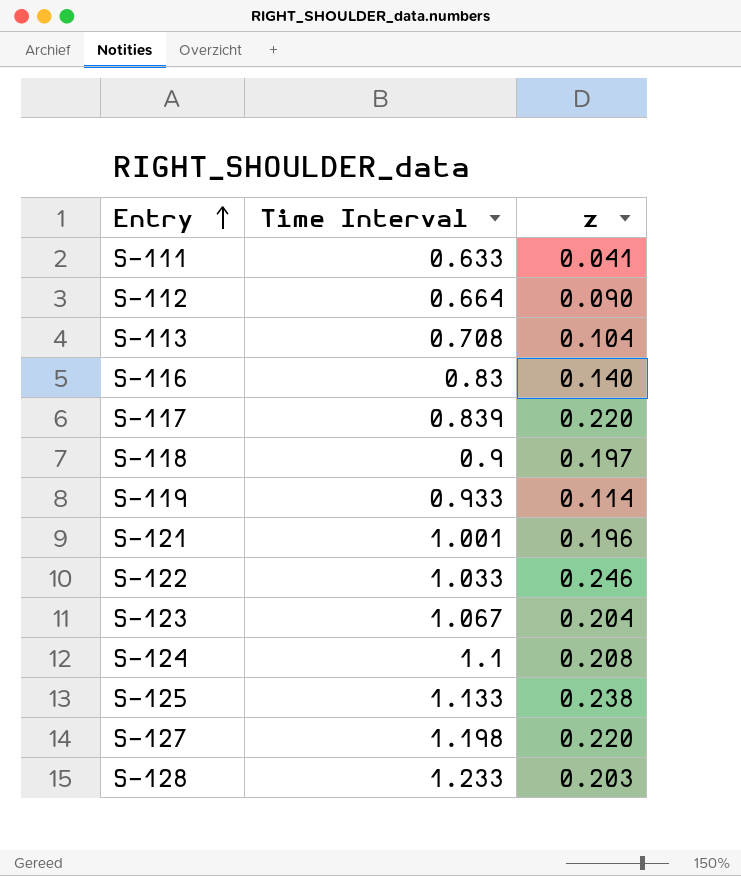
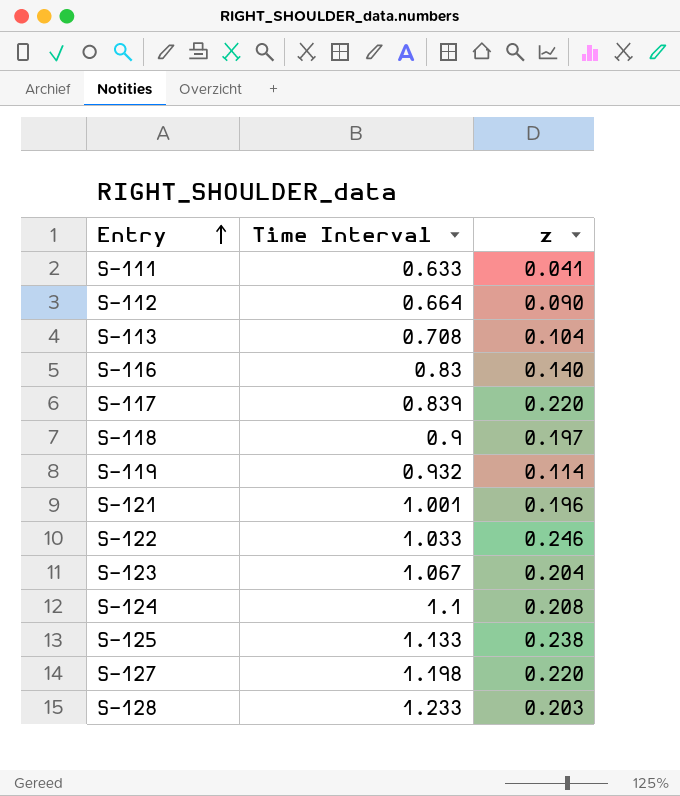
S-119 | Time Interval: 0.933 -> 0.932

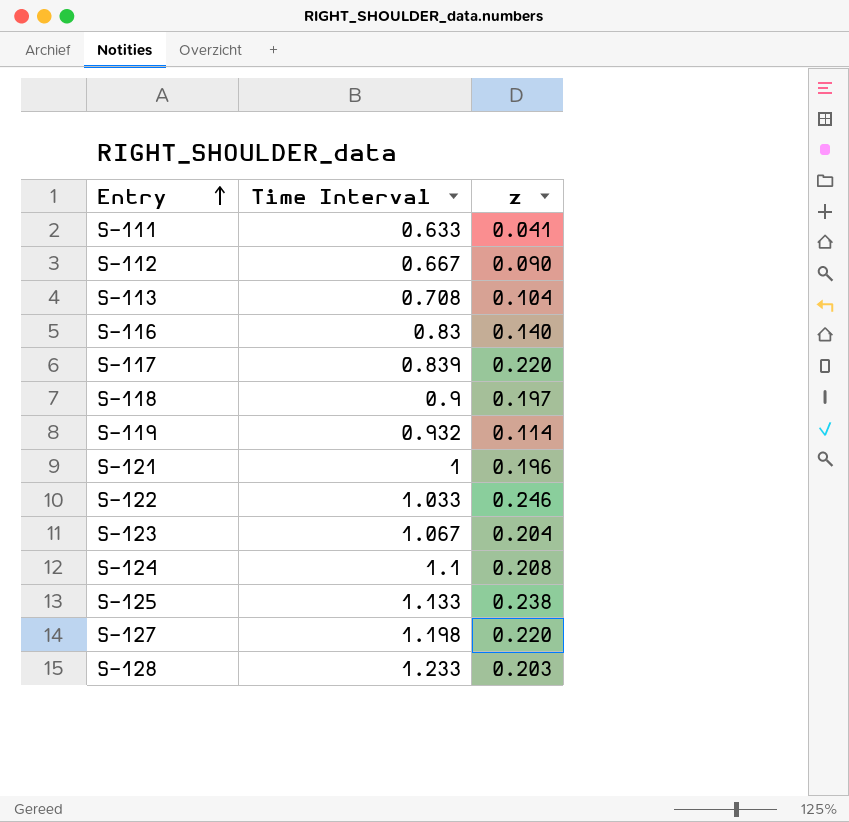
S-112 | Time Interval: 0.664 -> 0.667
S-121 | Time Interval: 1.001 -> 1

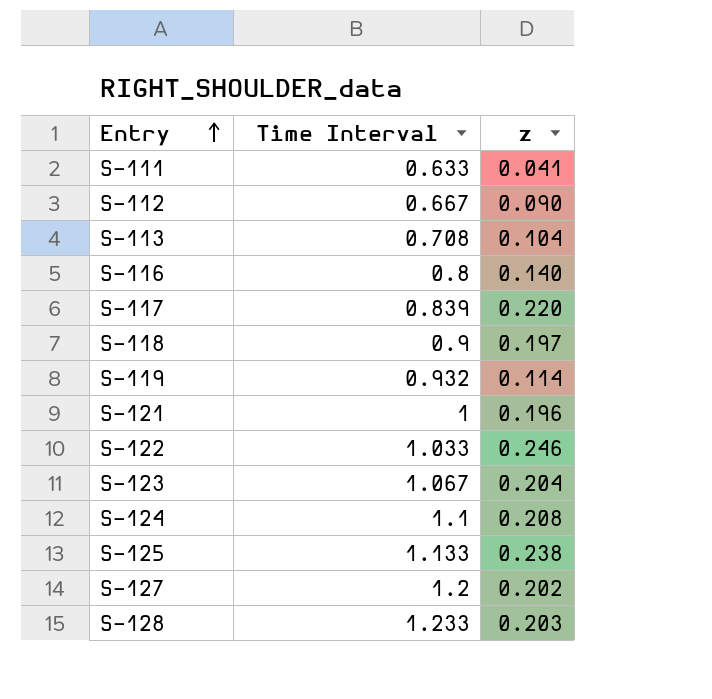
S-116 | Time Interval: 0.83 -> 0.8
S-127 | Time Interval: 1.198 -> 1.2
S-127 | z: 0.220 -> 0.202

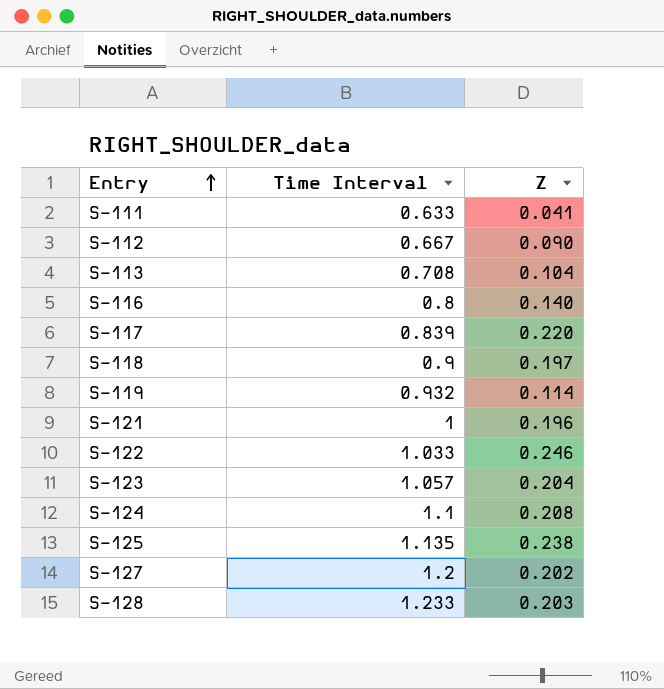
column name: z -> Z
S-123 | Time Interval: 1.067 -> 1.057
S-125 | Time Interval: 1.133 -> 1.135

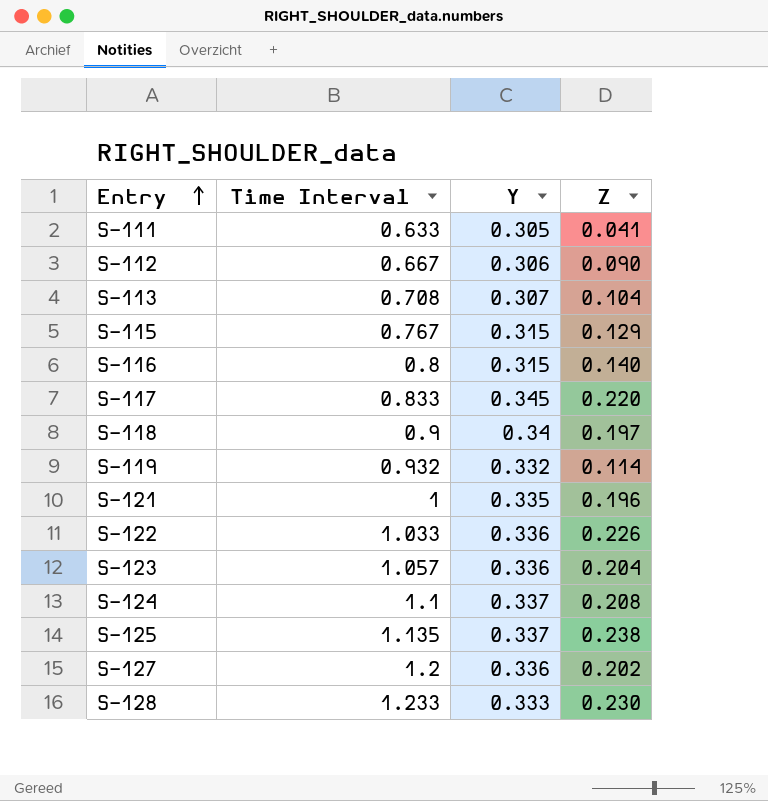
column Y | position: none -> 3
row S-115: none -> 0.767 | 0.315 | 0.129
S-117 | Time Interval: 0.839 -> 0.833
S-122 | Z: 0.246 -> 0.226
S-128 | Z: 0.203 -> 0.230

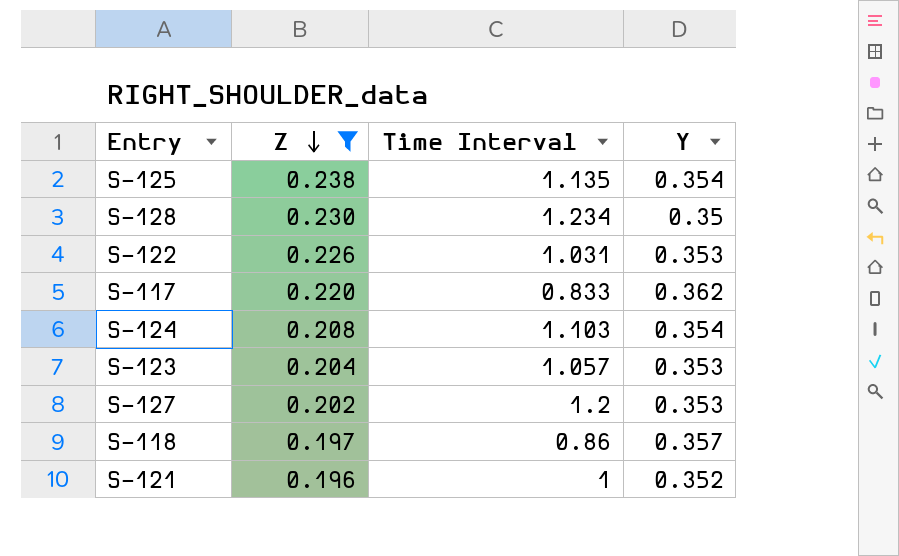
filter: none -> Z >= 0.196
row order: Entry ascending -> Z descending
column Z | position: 4 -> 2
S-125 | Y: 0.337 -> 0.354
S-128 | Time Interval: 1.233 -> 1.234
S-128 | Y: 0.333 -> 0.35
S-122 | Time Interval: 1.033 -> 1.031
S-122 | Y: 0.336 -> 0.353
S-117 | Y: 0.345 -> 0.362
S-124 | Time Interval: 1.1 -> 1.103
S-124 | Y: 0.337 -> 0.354
S-123 | Y: 0.336 -> 0.353
S-127 | Y: 0.336 -> 0.353
S-118 | Time Interval: 0.9 -> 0.86
S-118 | Y: 0.34 -> 0.357
S-121 | Y: 0.335 -> 0.352

